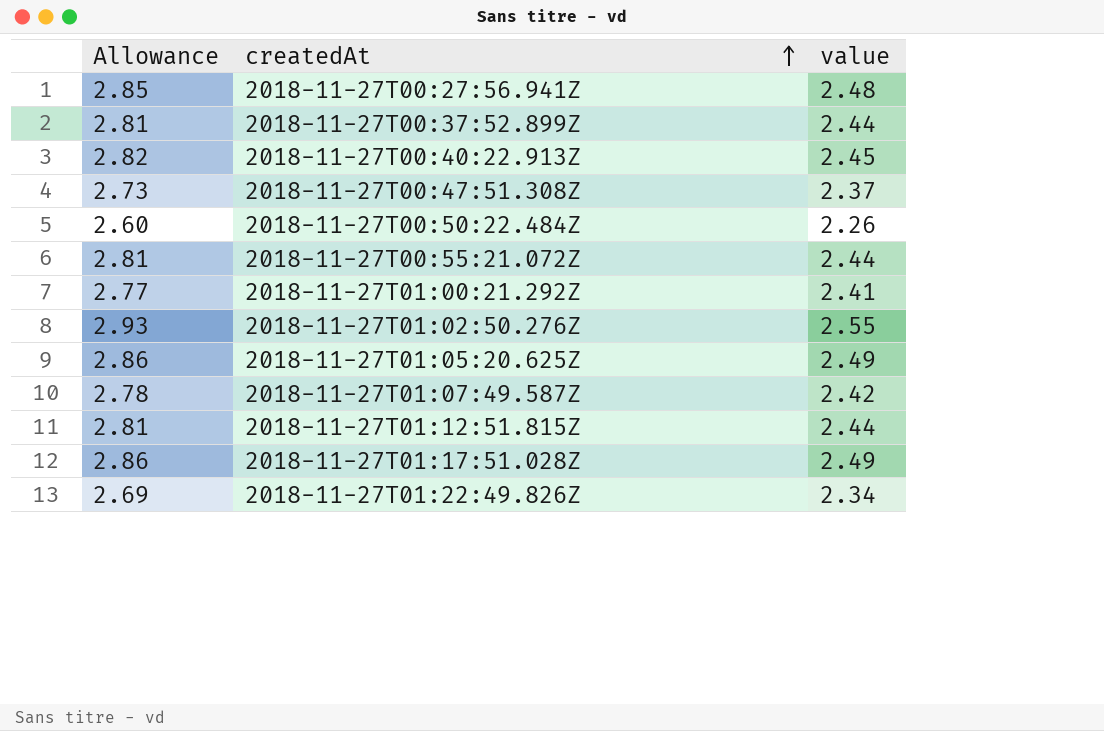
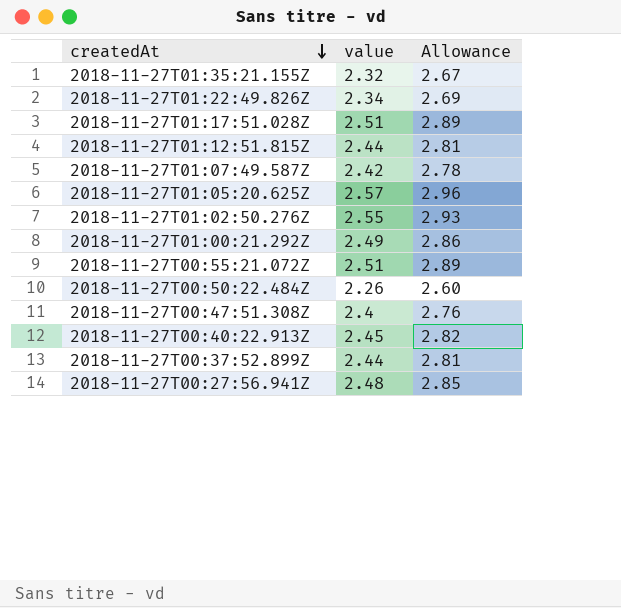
row order: createdAt ascending -> createdAt descending
column Allowance | position: 1 -> 3
row 2018-11-27T01:35:21.155Z: none -> 2.32 | 2.67
2018-11-27T01:17:51.028Z | value: 2.49 -> 2.51
2018-11-27T01:17:51.028Z | Allowance: 2.86 -> 2.89
2018-11-27T01:05:20.625Z | value: 2.49 -> 2.57
2018-11-27T01:05:20.625Z | Allowance: 2.86 -> 2.96
2018-11-27T01:00:21.292Z | value: 2.41 -> 2.49
2018-11-27T01:00:21.292Z | Allowance: 2.77 -> 2.86
2018-11-27T00:55:21.072Z | value: 2.44 -> 2.51
2018-11-27T00:55:21.072Z | Allowance: 2.81 -> 2.89
2018-11-27T00:47:51.308Z | value: 2.37 -> 2.4
2018-11-27T00:47:51.308Z | Allowance: 2.73 -> 2.76

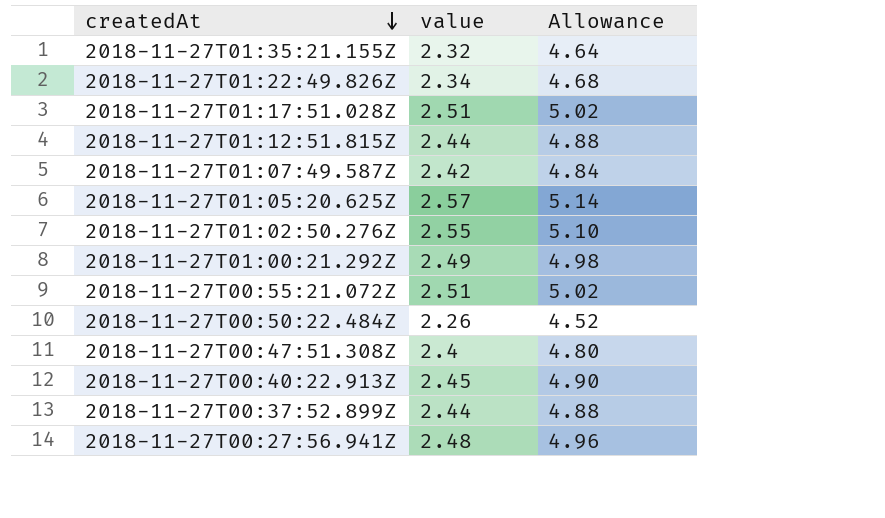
column Allowance | formula: [value] * 1.15 -> [value] * 2

